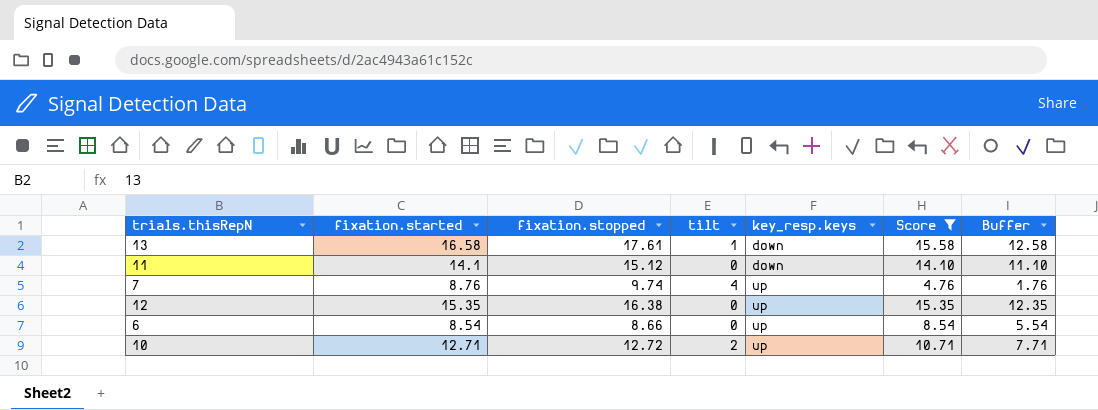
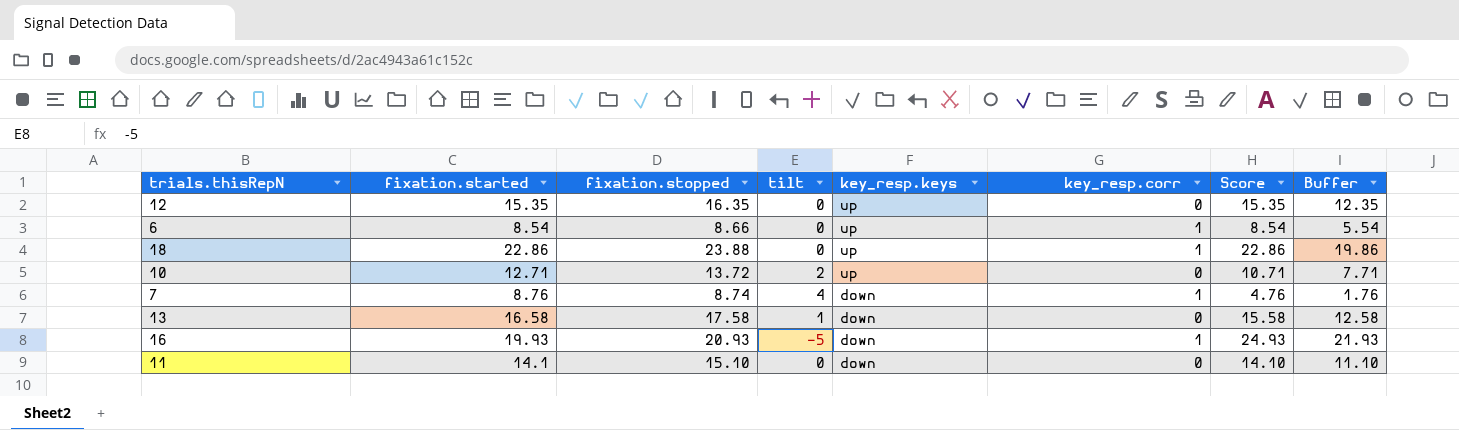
filter: Score <= 15.58 -> none
row order: key_resp.keys ascending -> key_resp.keys descending
column key_resp.corr | position: none -> 6
12 | fixation.stopped: 16.38 -> 16.35
10 | fixation.stopped: 12.72 -> 13.72
7 | fixation.stopped: 9.74 -> 8.74
7 | key_resp.keys: up -> down
13 | fixation.stopped: 17.61 -> 17.58
11 | fixation.stopped: 15.12 -> 15.10

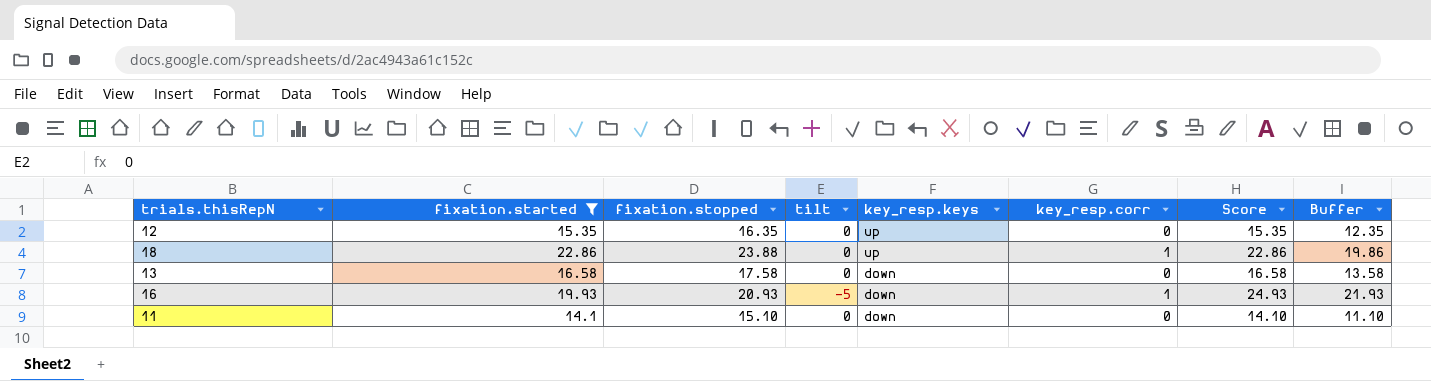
filter: none -> fixation.started >= 14.1
13 | tilt: 1 -> 0
13 | Score: 15.58 -> 16.58
13 | Buffer: 12.58 -> 13.58

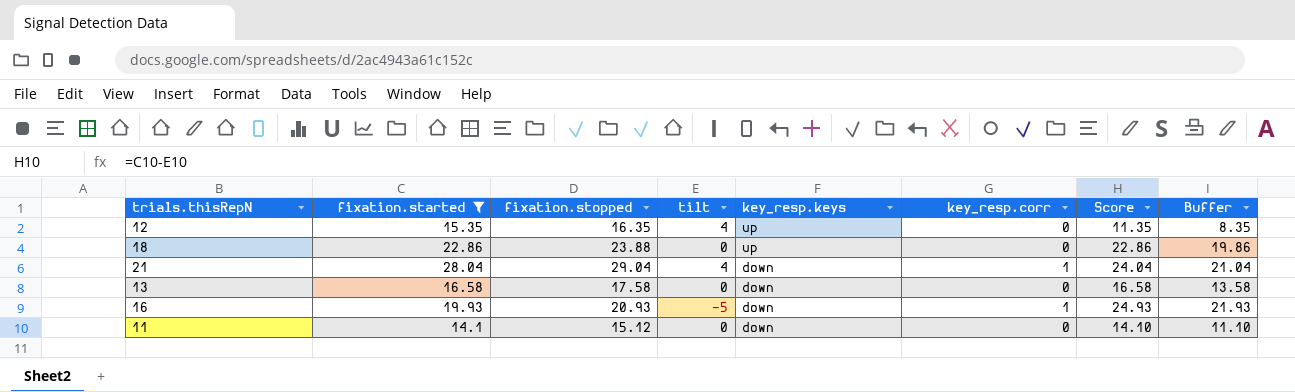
12 | tilt: 0 -> 4
12 | Score: 15.35 -> 11.35
12 | Buffer: 12.35 -> 8.35
18 | key_resp.corr: 1 -> 0
row 21: none -> 28.04 | 29.04 | 4 | down | 1 | 24.04 | 21.04
11 | fixation.stopped: 15.10 -> 15.12

